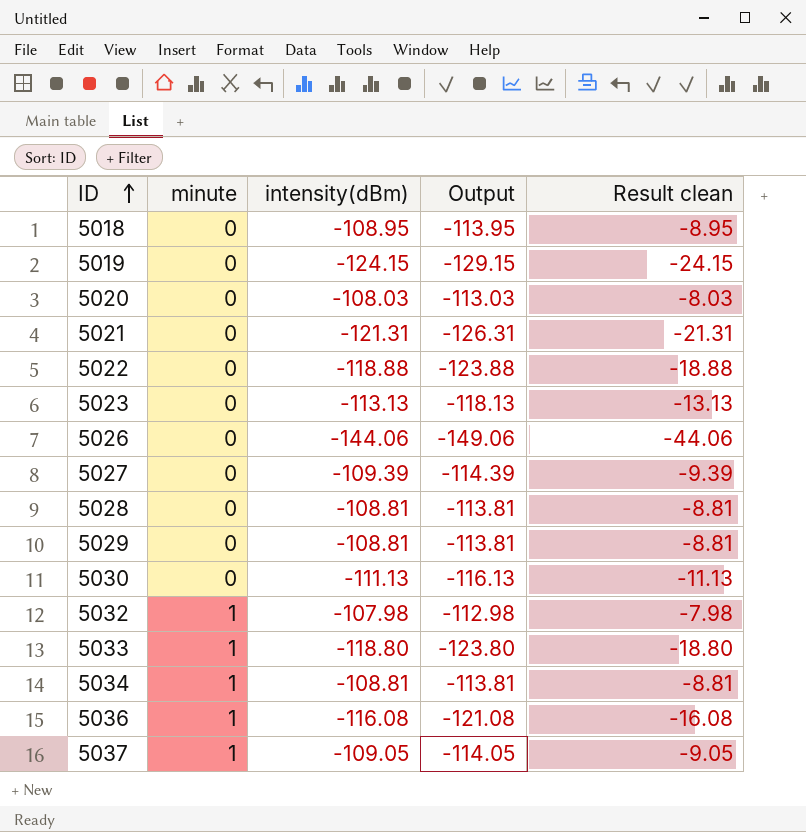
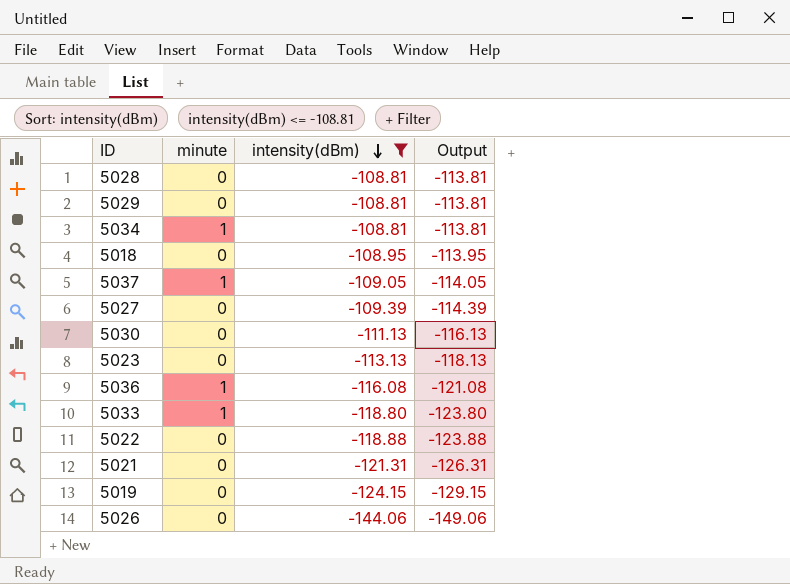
filter: none -> intensity(dBm) <= -108.81
row order: ID ascending -> intensity(dBm) descending
column Result clean | formula: [intensity(dBm)] + 100 -> none

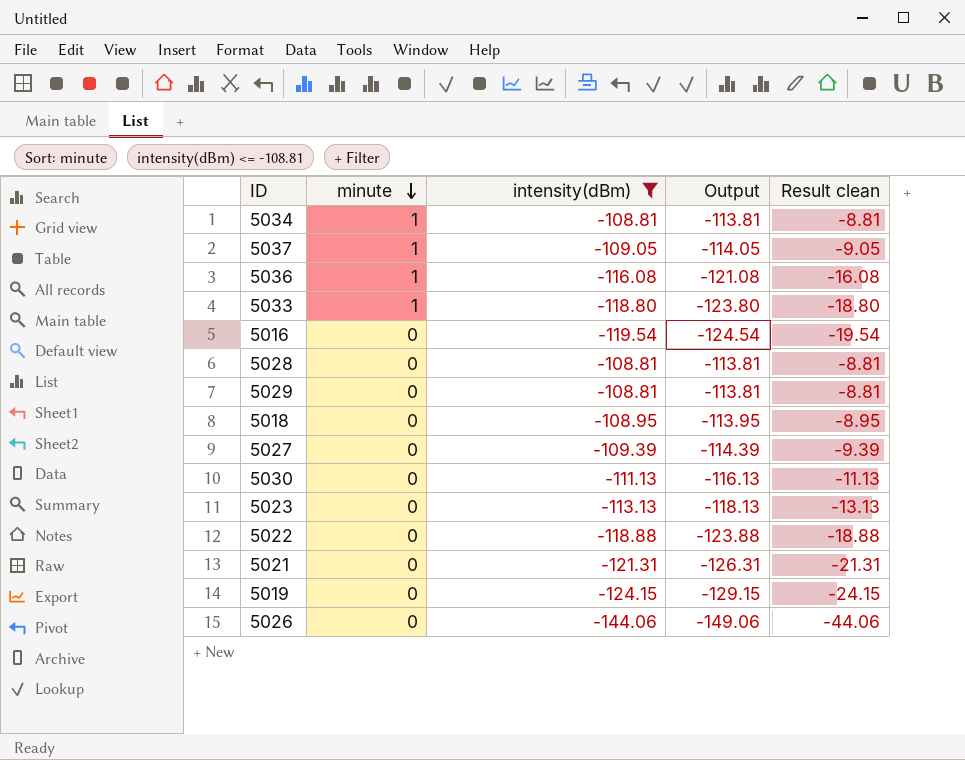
row order: intensity(dBm) descending -> minute descending
column Result clean | formula: none -> [intensity(dBm)] + 100
row 5016: none -> 0 | -119.54 | -124.54 | -19.54

